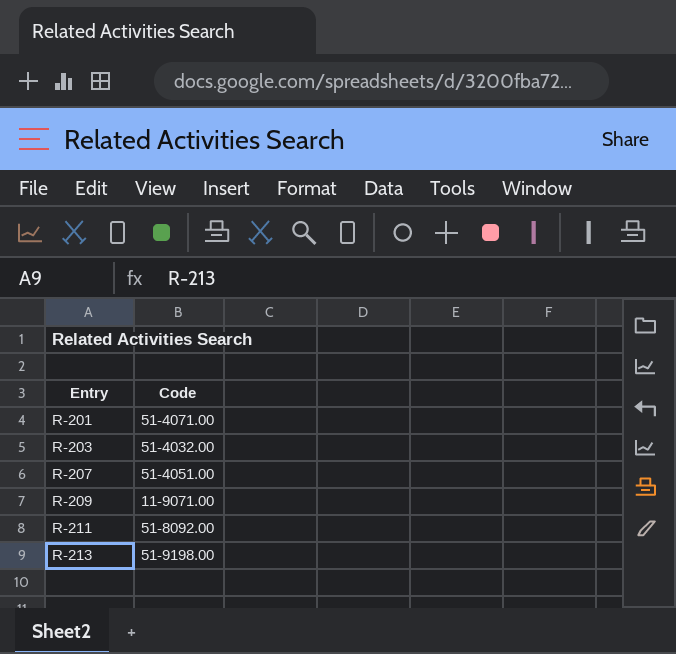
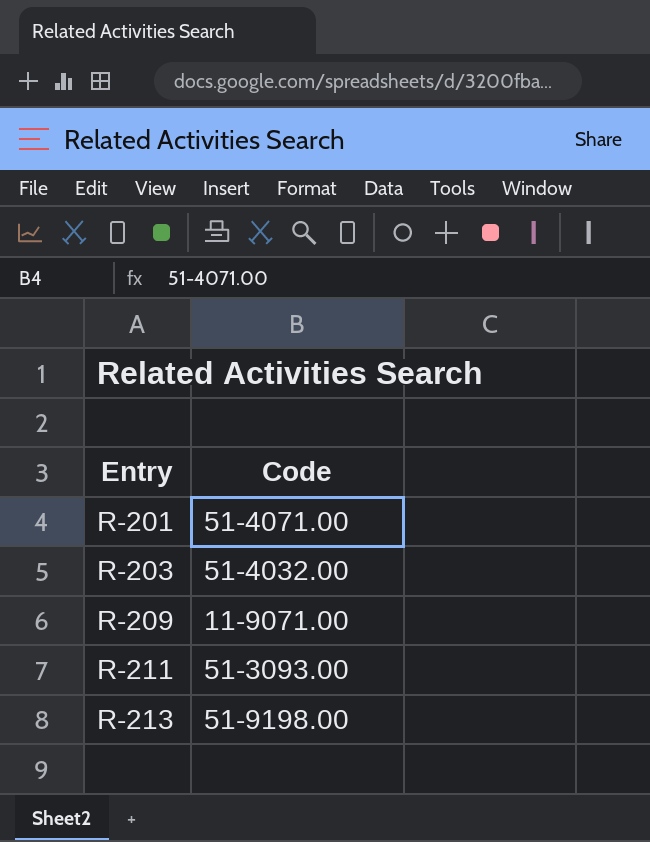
row R-207: 51-4051.00 -> none
R-211 | Code: 51-8092.00 -> 51-3093.00

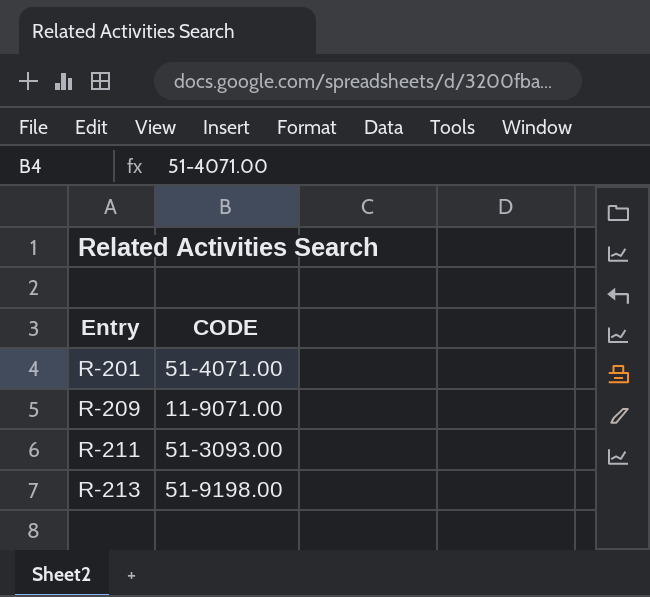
column name: Code -> CODE
row R-203: 51-4032.00 -> none

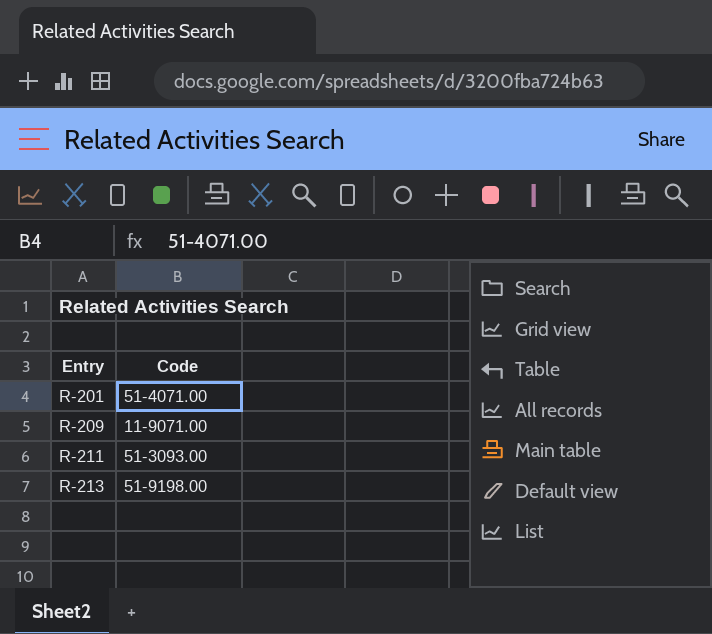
column name: CODE -> Code

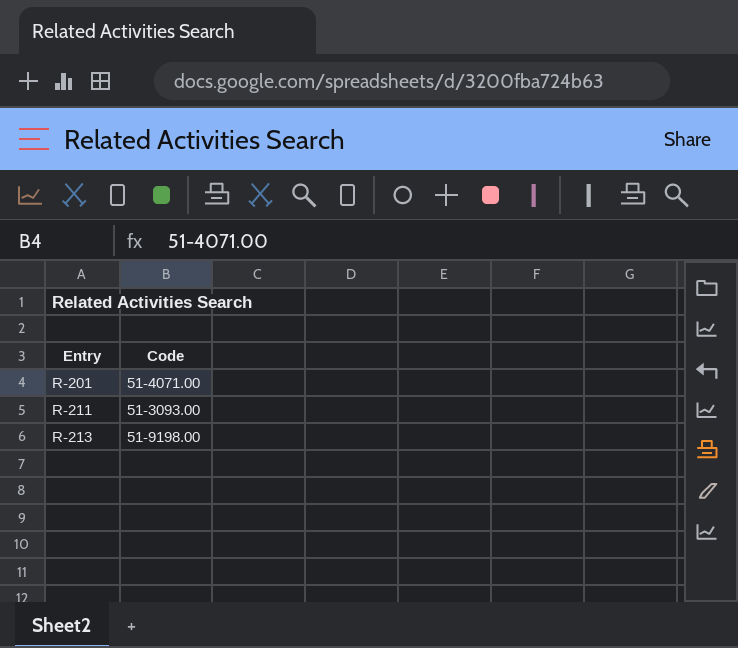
row R-209: 11-9071.00 -> none

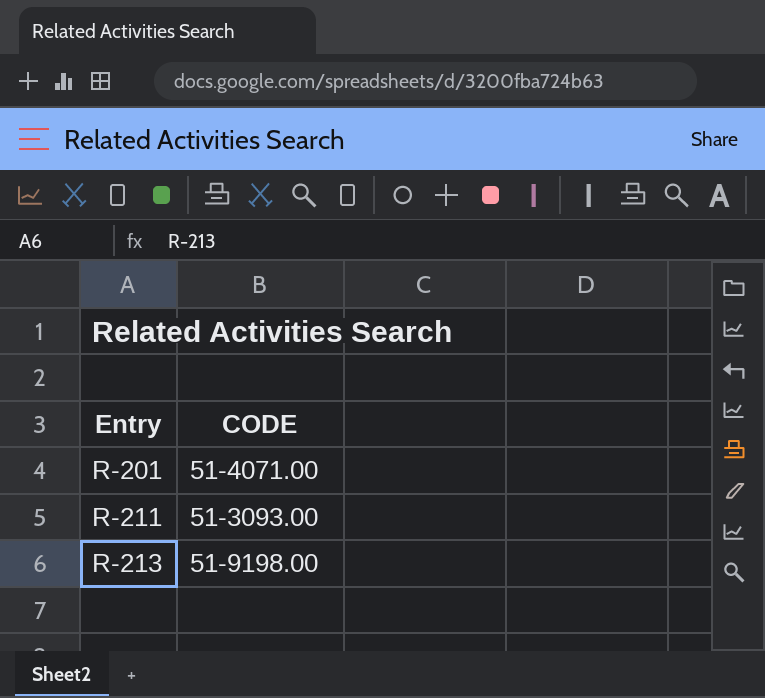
column name: Code -> CODE

